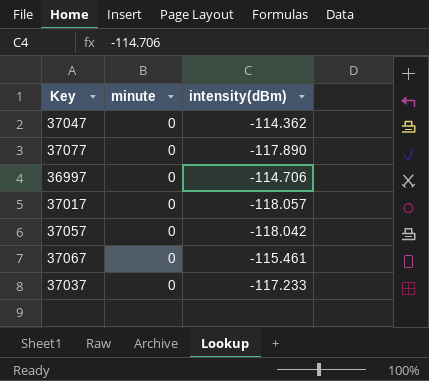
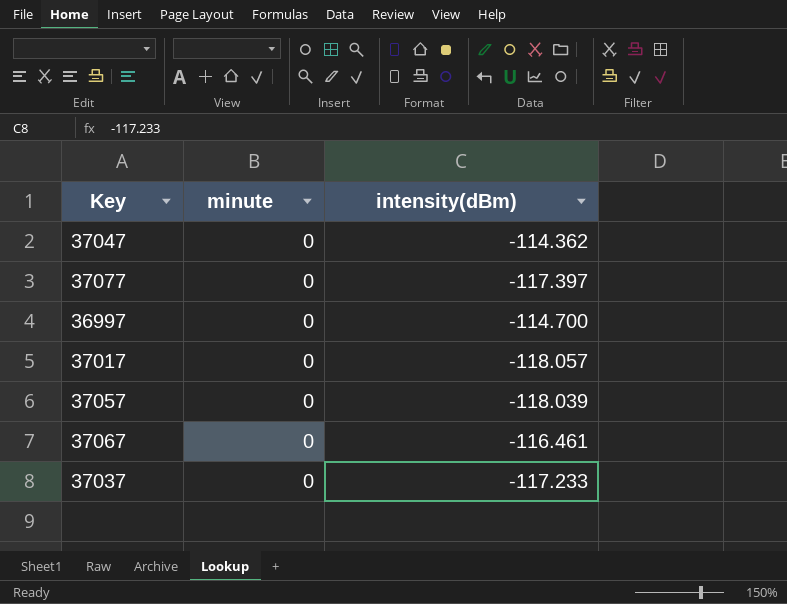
37077 | intensity(dBm): -117.890 -> -117.397
36997 | intensity(dBm): -114.706 -> -114.700
37057 | intensity(dBm): -118.042 -> -118.039
37067 | intensity(dBm): -115.461 -> -116.461

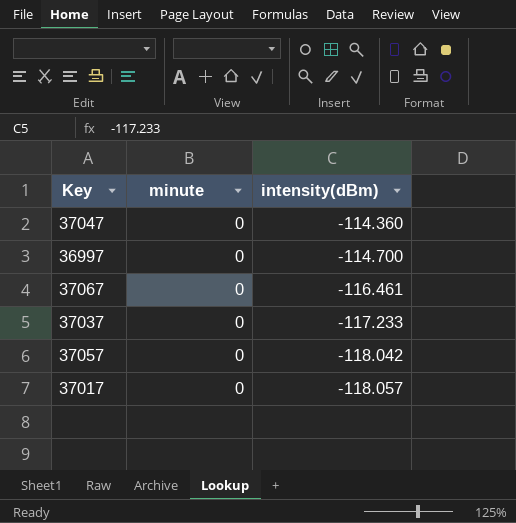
row order: none -> intensity(dBm) descending
row 37077: 0 | -117.397 -> none
37047 | intensity(dBm): -114.362 -> -114.360
37057 | intensity(dBm): -118.039 -> -118.042

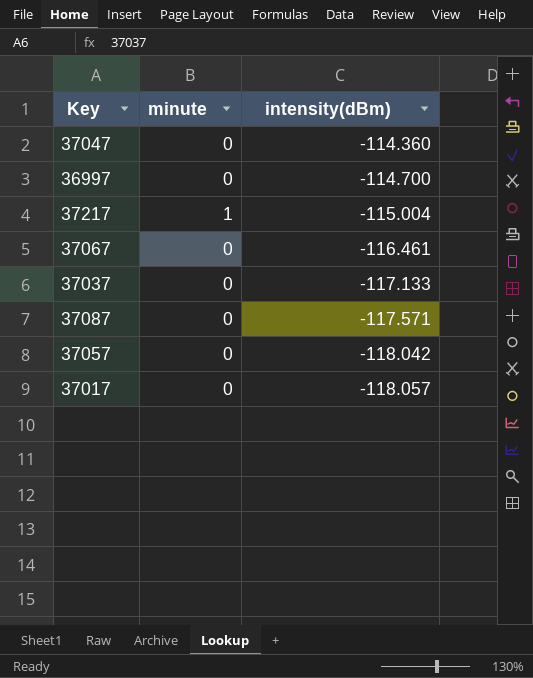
row 37217: none -> 1 | -115.004
37037 | intensity(dBm): -117.233 -> -117.133
row 37087: none -> 0 | -117.571

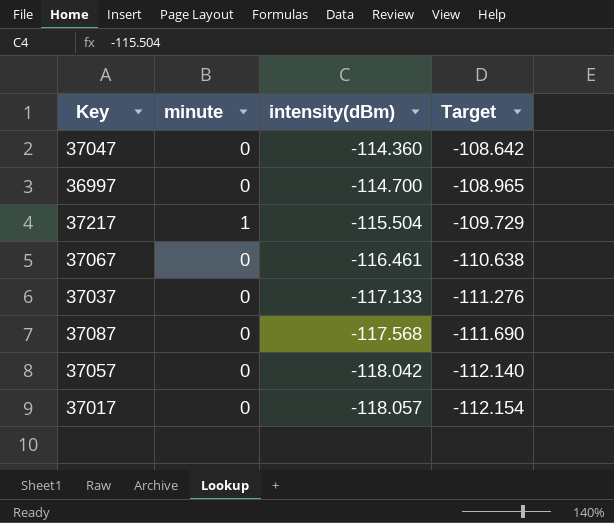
column Target | formula: none -> [intensity(dBm)] * 0.95
37217 | intensity(dBm): -115.004 -> -115.504
37087 | intensity(dBm): -117.571 -> -117.568

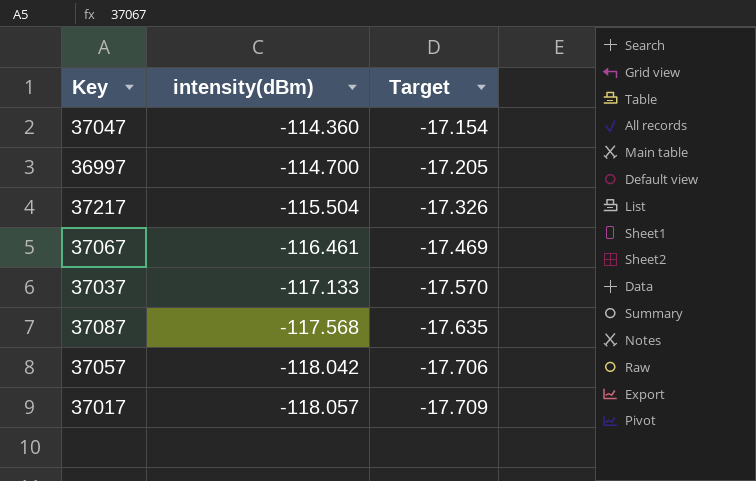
column minute | position: 2 -> none
column Target | formula: [intensity(dBm)] * 0.95 -> [intensity(dBm)] * 0.15

